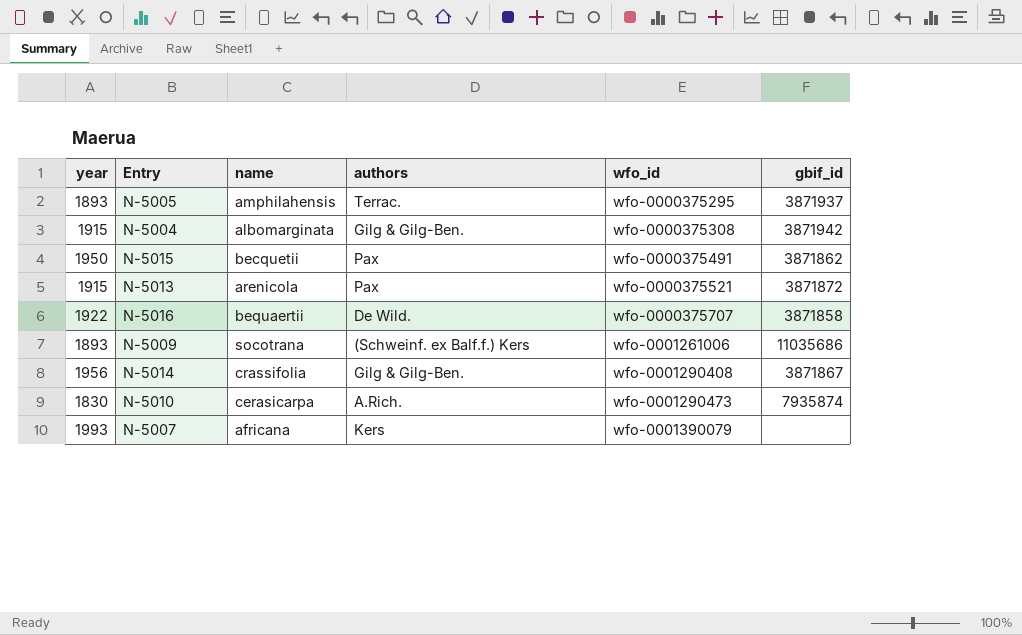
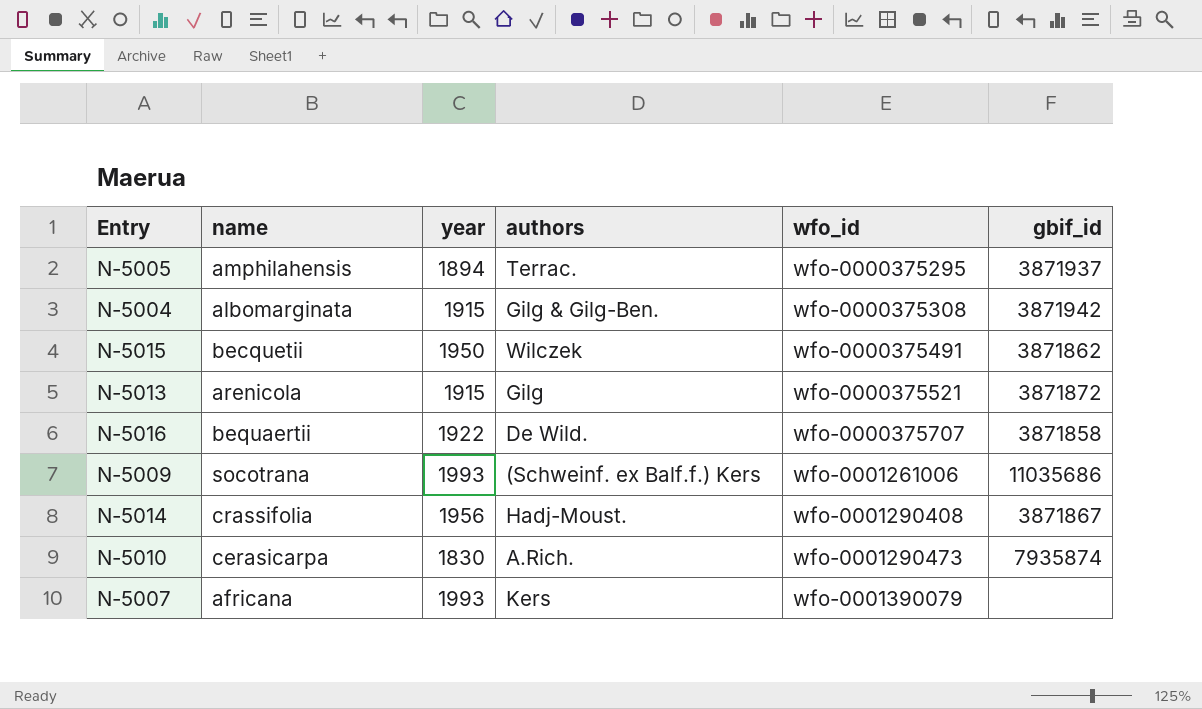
column year | position: 1 -> 3
N-5005 | year: 1893 -> 1894
N-5015 | authors: Pax -> Wilczek
N-5013 | authors: Pax -> Gilg
N-5009 | year: 1893 -> 1993
N-5014 | authors: Gilg & Gilg-Ben. -> Hadj-Moust.

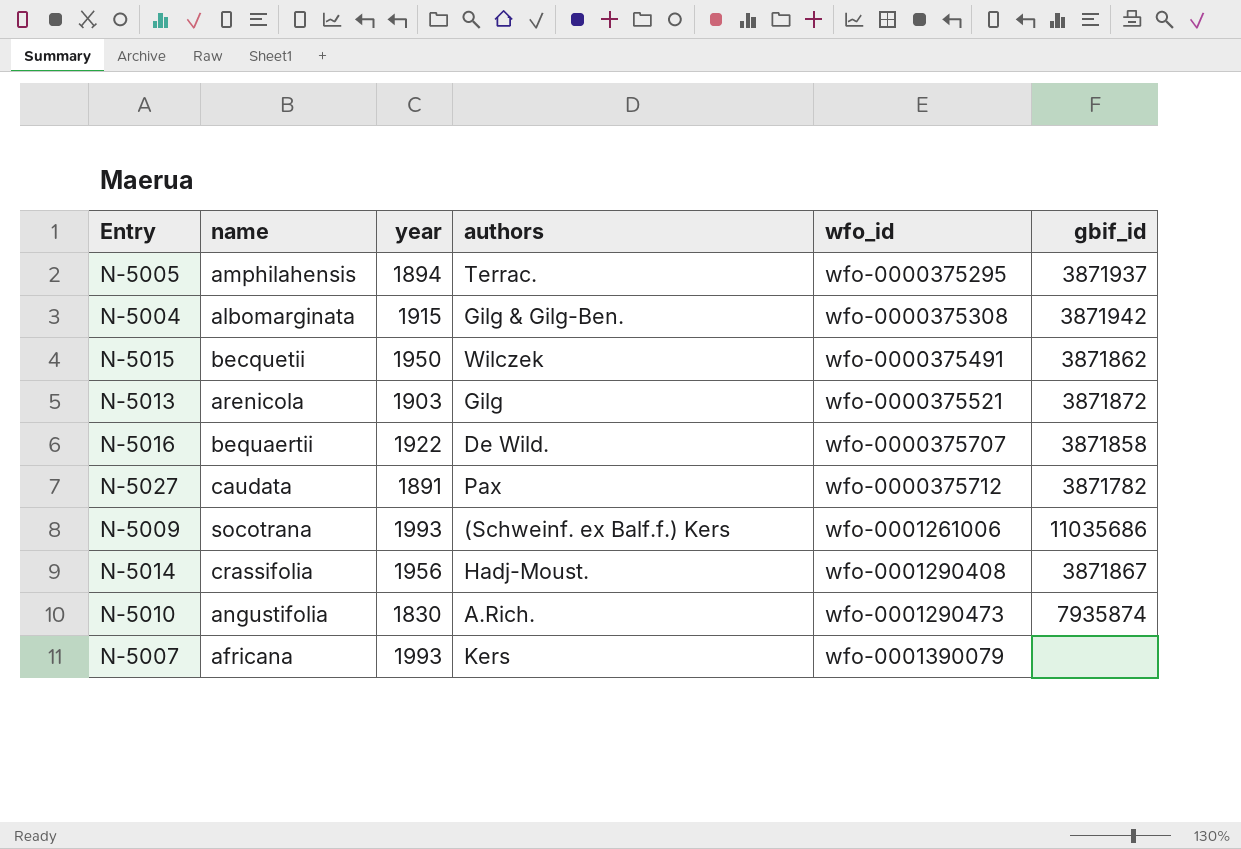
N-5013 | year: 1915 -> 1903
row N-5027: none -> caudata | 1891 | Pax | wfo-0000375712 | 3871782
N-5010 | name: cerasicarpa -> angustifolia

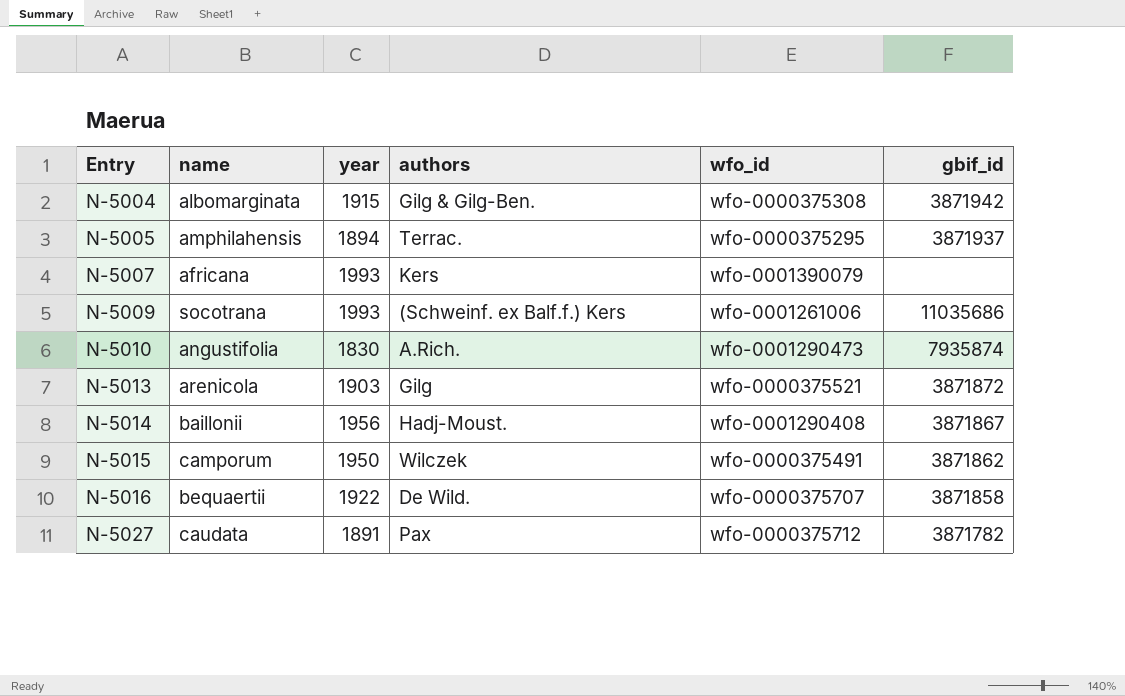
row order: wfo_id ascending -> Entry ascending
N-5014 | name: crassifolia -> baillonii
N-5015 | name: becquetii -> camporum

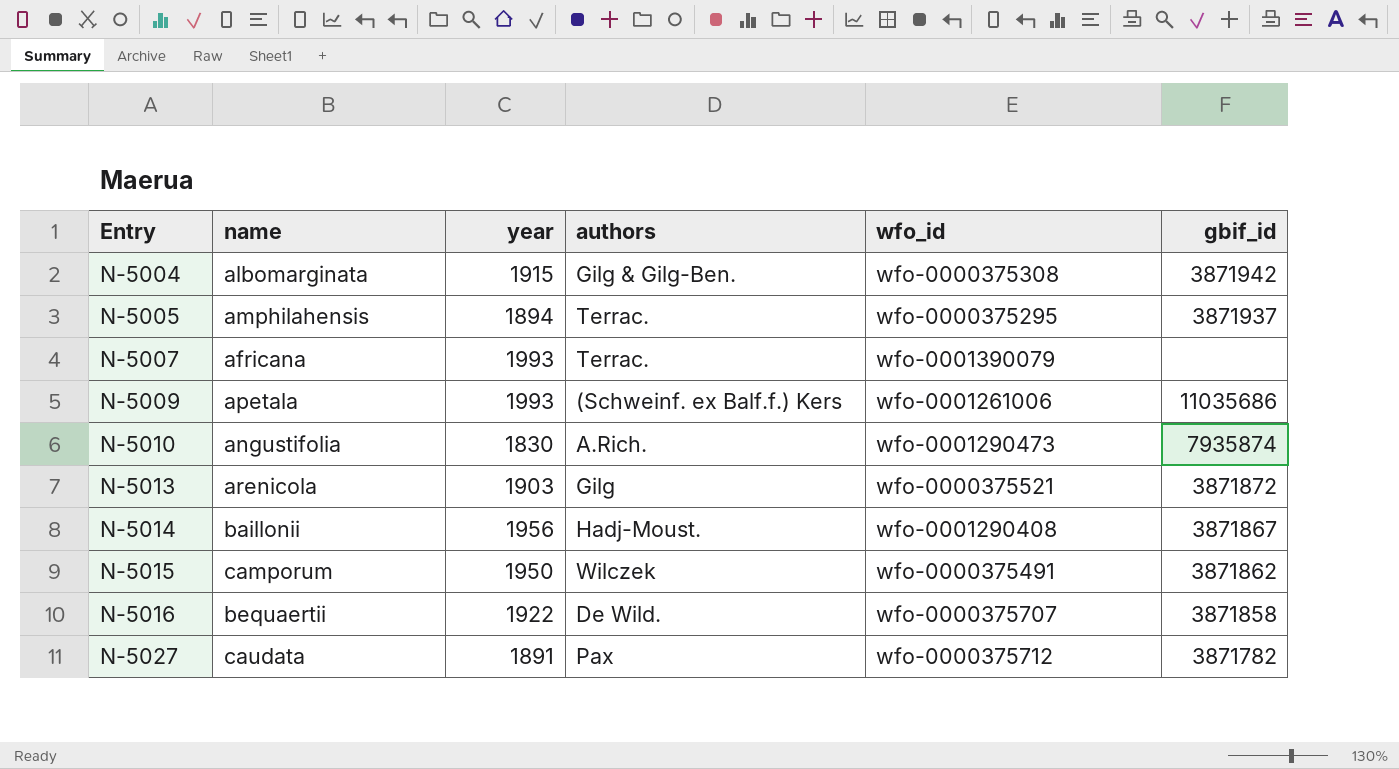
N-5007 | authors: Kers -> Terrac.
N-5009 | name: socotrana -> apetala

